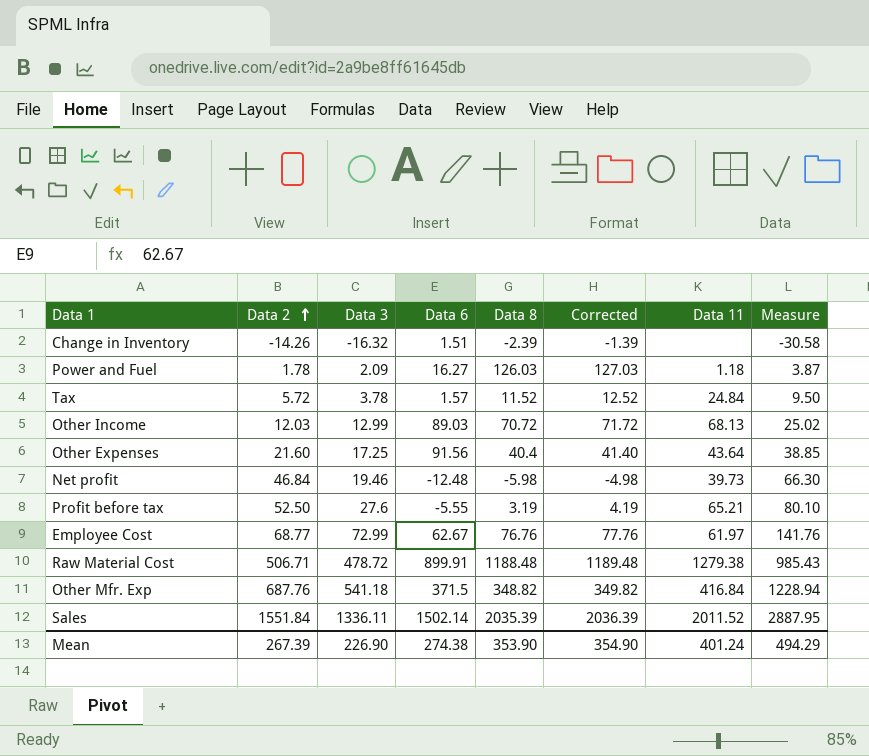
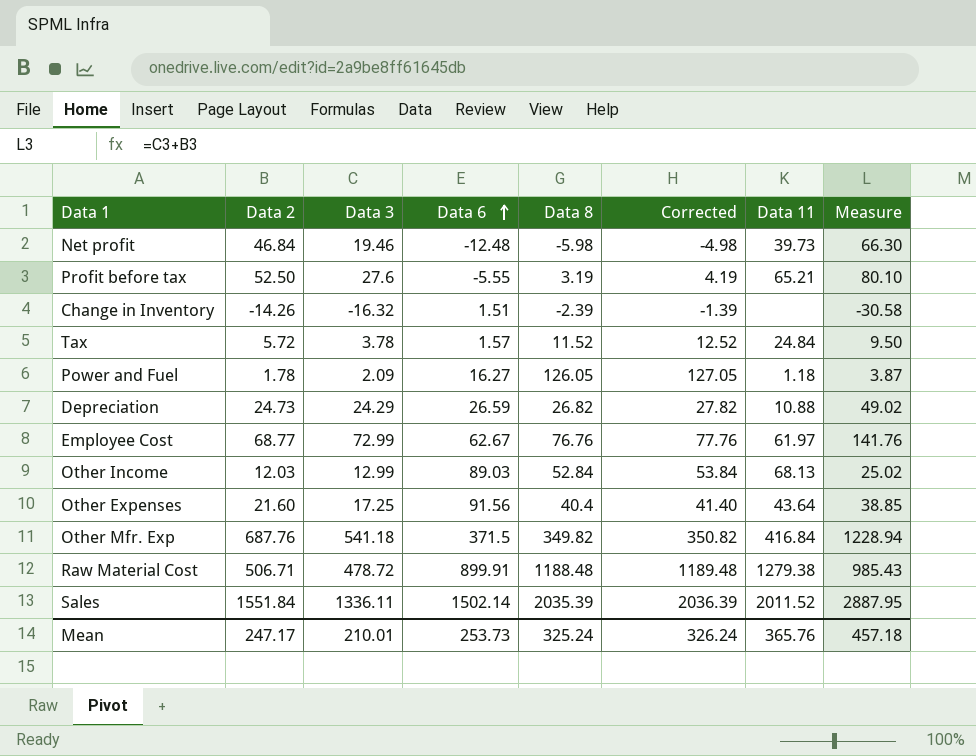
row order: Data 2 ascending -> Data 6 ascending
Power and Fuel | Data 8: 126.03 -> 126.05
Power and Fuel | Corrected: 127.03 -> 127.05
row Depreciation: none -> 24.73 | 24.29 | 26.59 | 26.82 | 27.82 | 10.88 | 49.02
Other Income | Data 8: 70.72 -> 52.84
Other Income | Corrected: 71.72 -> 53.84
Other Mfr. Exp | Data 8: 348.82 -> 349.82
Other Mfr. Exp | Corrected: 349.82 -> 350.82
Mean | Data 2: 267.39 -> 247.17
Mean | Data 3: 226.90 -> 210.01
Mean | Data 6: 274.38 -> 253.73
Mean | Data 8: 353.90 -> 325.24
Mean | Corrected: 354.90 -> 326.24
Mean | Data 11: 401.24 -> 365.76
Mean | Measure: 494.29 -> 457.18

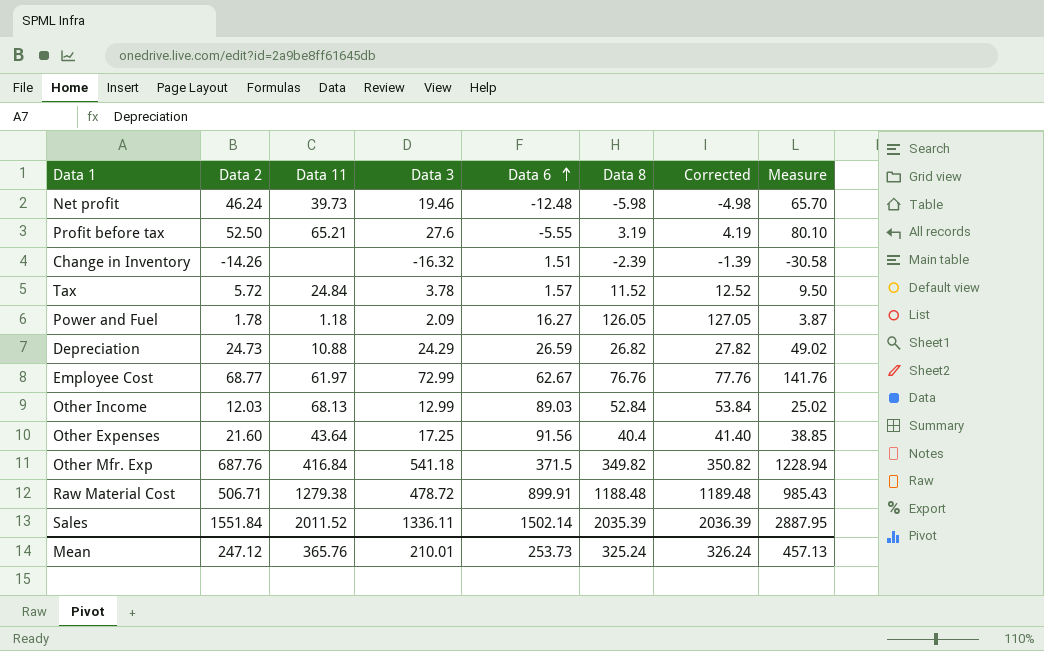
column Data 11 | position: 7 -> 3
Net profit | Data 2: 46.84 -> 46.24
Net profit | Measure: 66.30 -> 65.70
Mean | Data 2: 247.17 -> 247.12
Mean | Measure: 457.18 -> 457.13

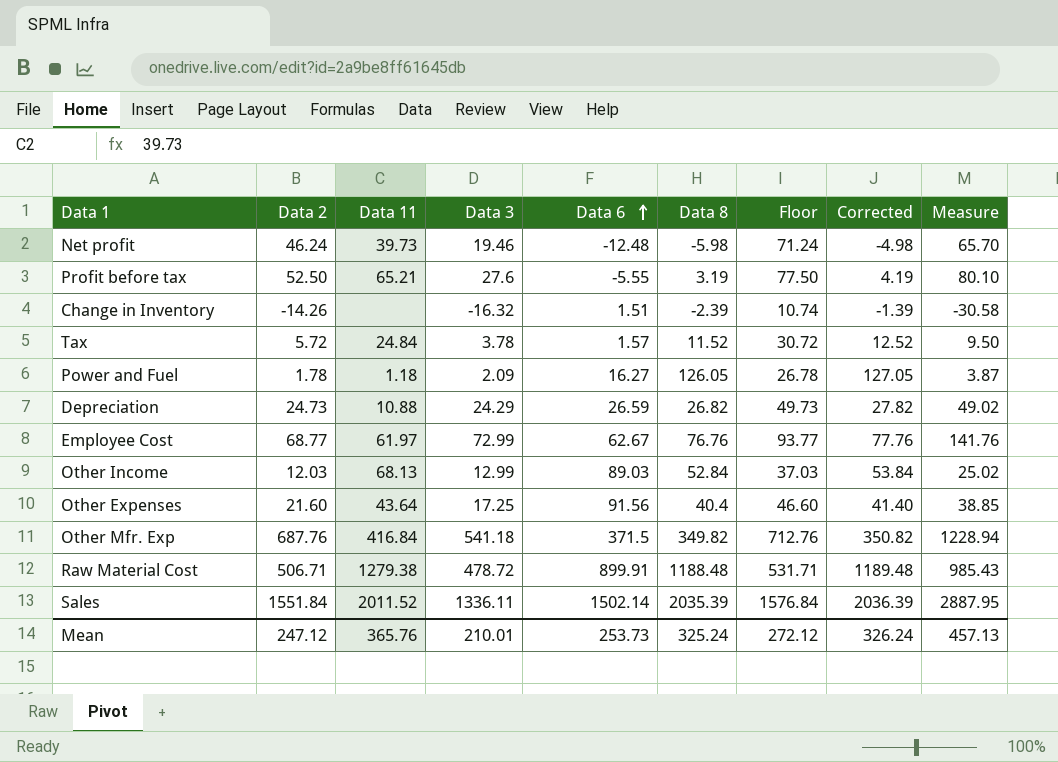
column Floor | formula: none -> [Data 2] + 25

